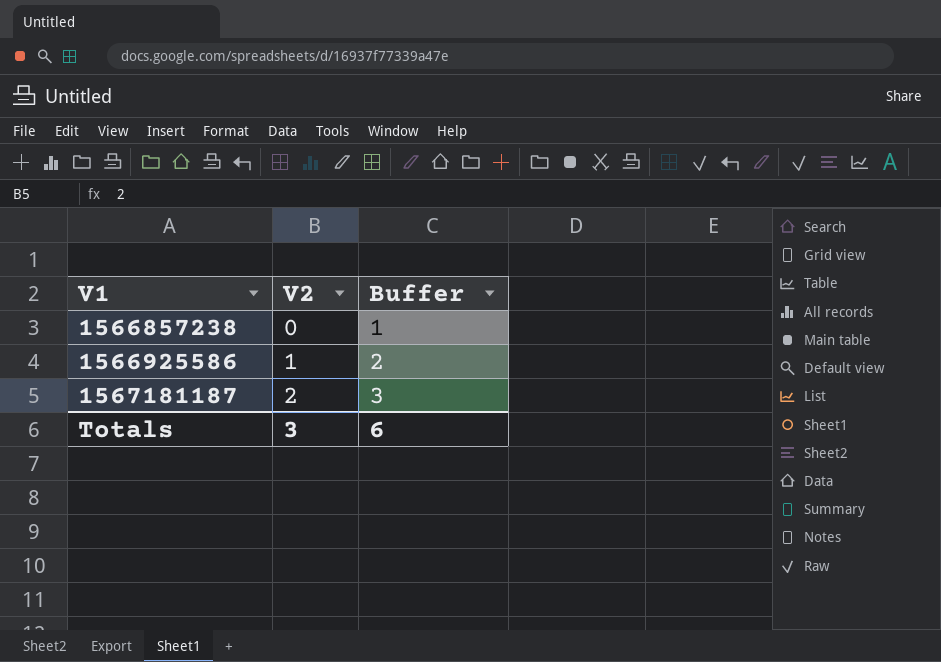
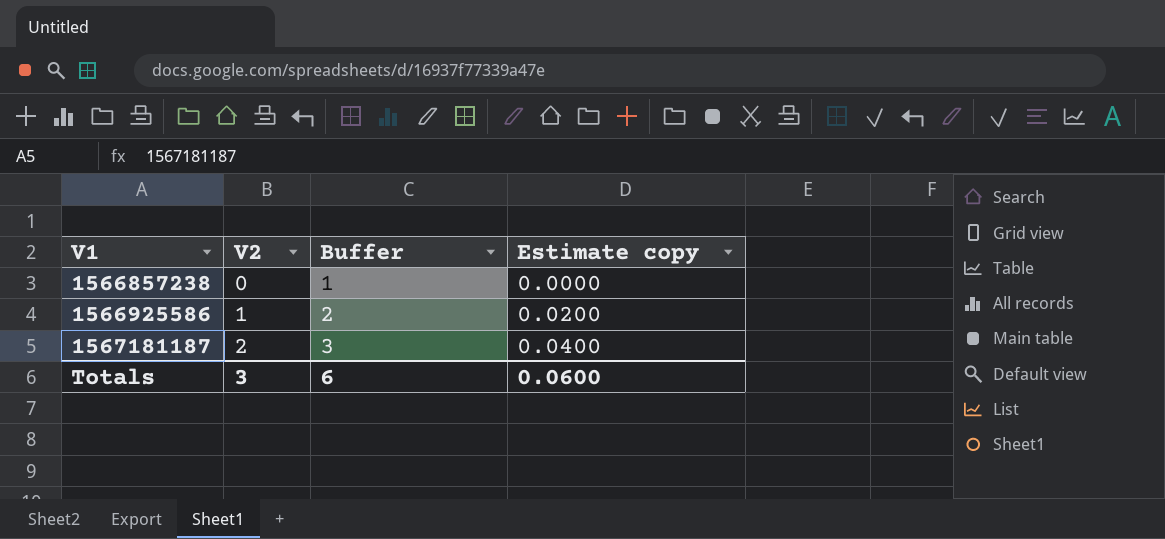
column Estimate copy | formula: none -> [V2] * 0.02

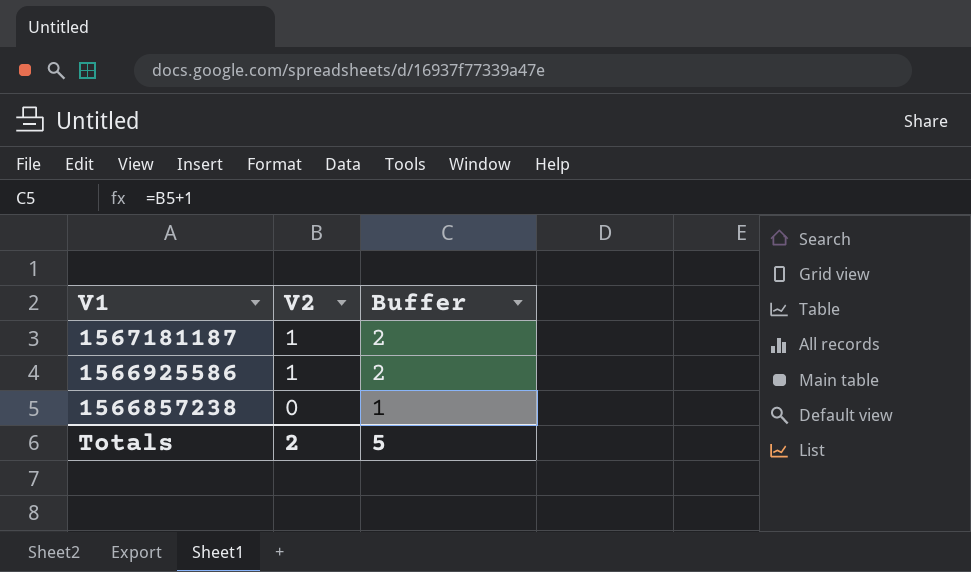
row order: V1 ascending -> V1 descending
column Estimate copy | formula: [V2] * 0.02 -> none
1567181187 | V2: 2 -> 1
1567181187 | Buffer: 3 -> 2
Totals | V2: 3 -> 2
Totals | Buffer: 6 -> 5

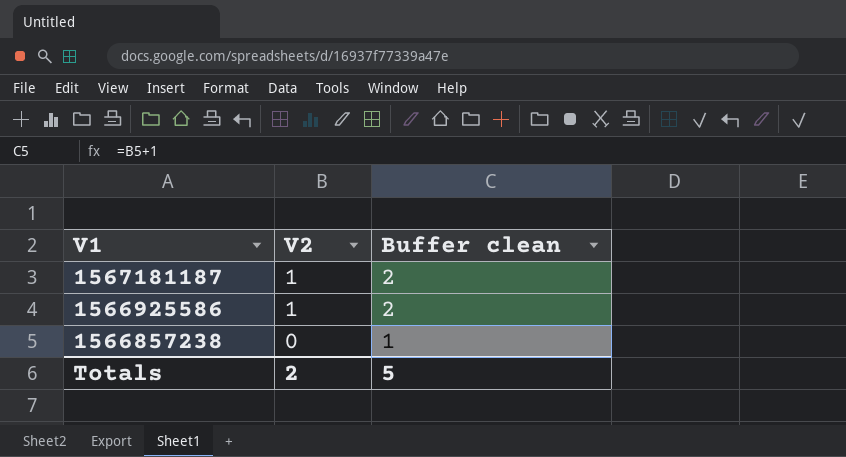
column name: Buffer -> Buffer clean

